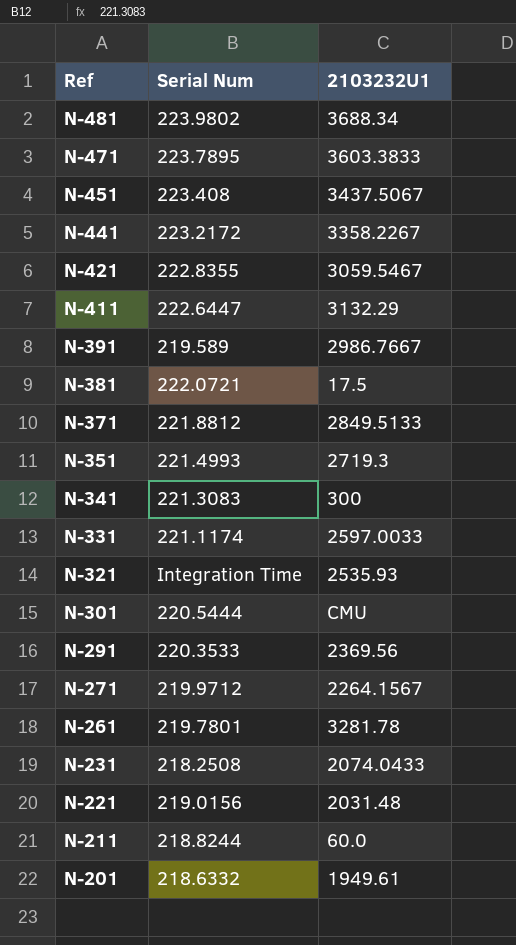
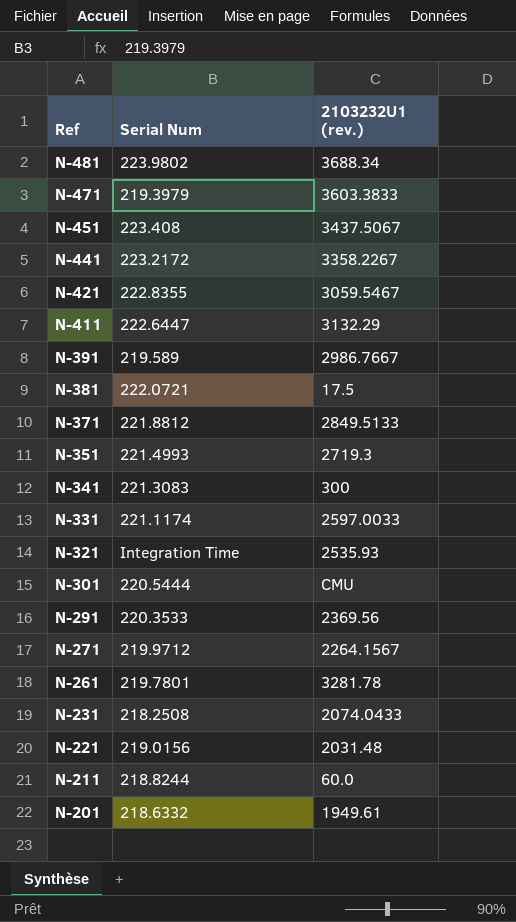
column name: 2103232U1 -> 2103232U1 (rev.)
N-471 | Serial Num: 223.7895 -> 219.3979

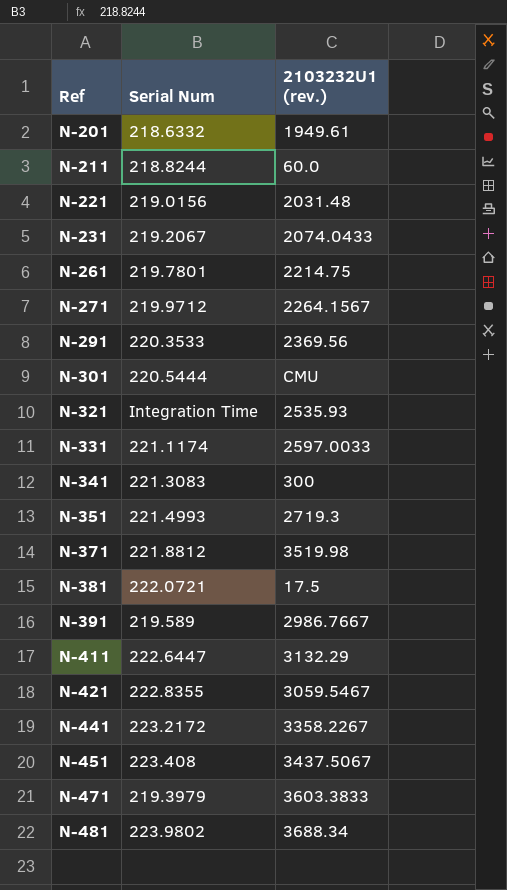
row order: Ref descending -> Ref ascending
N-231 | Serial Num: 218.2508 -> 219.2067
N-261 | 2103232U1 (rev.): 3281.78 -> 2214.75
N-371 | 2103232U1 (rev.): 2849.5133 -> 3519.98

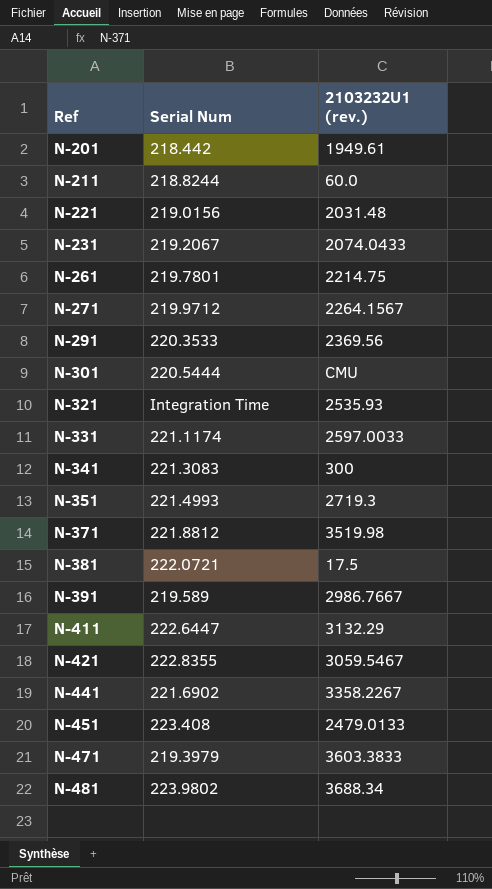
N-201 | Serial Num: 218.6332 -> 218.442
N-441 | Serial Num: 223.2172 -> 221.6902
N-451 | 2103232U1 (rev.): 3437.5067 -> 2479.0133

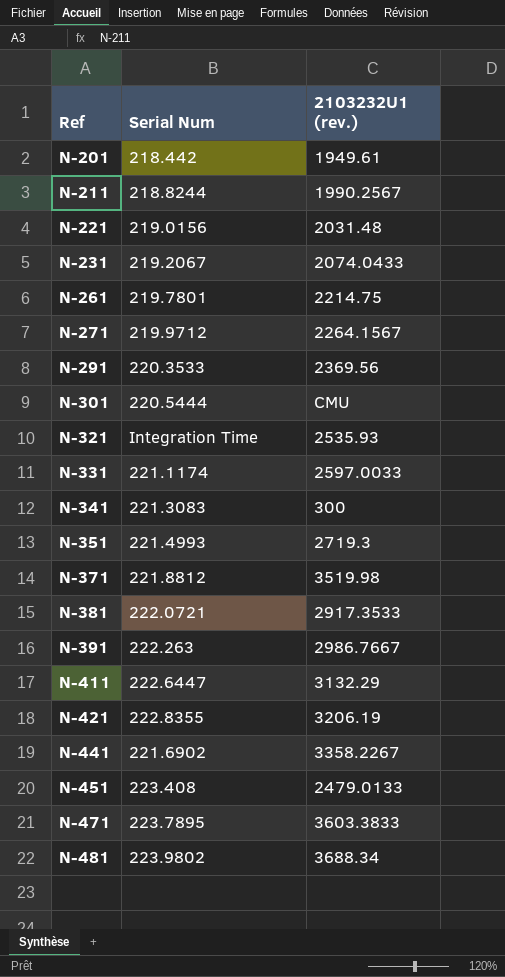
N-211 | 2103232U1 (rev.): 60.0 -> 1990.2567
N-381 | 2103232U1 (rev.): 17.5 -> 2917.3533
N-391 | Serial Num: 219.589 -> 222.263
N-421 | 2103232U1 (rev.): 3059.5467 -> 3206.19
N-471 | Serial Num: 219.3979 -> 223.7895

